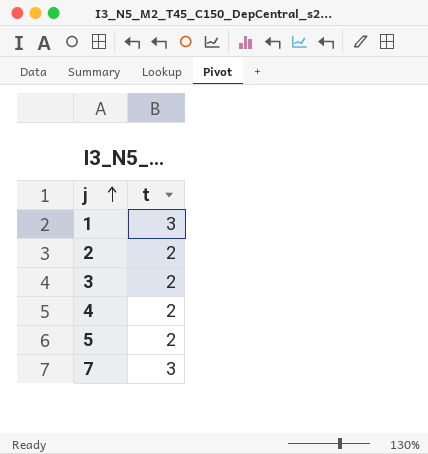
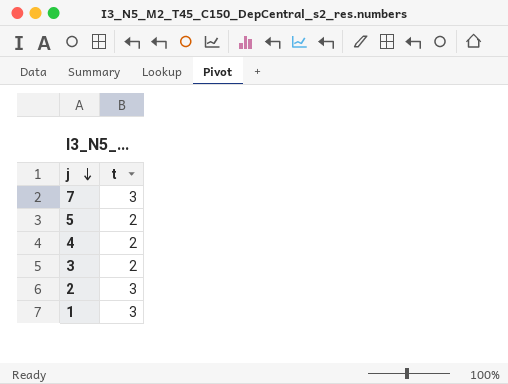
row order: j ascending -> j descending
2 | t: 2 -> 3

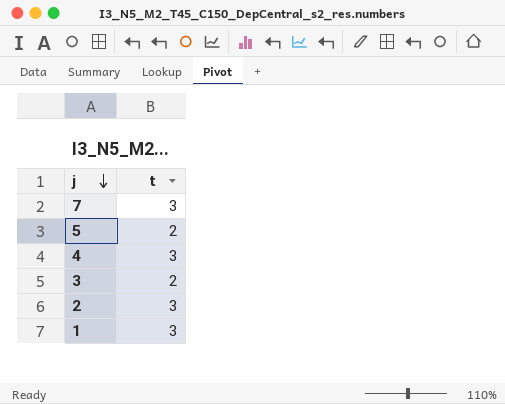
4 | t: 2 -> 3

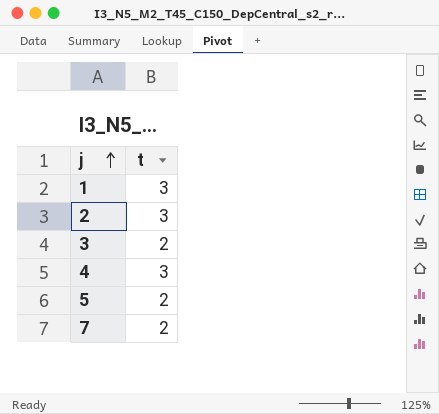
row order: j descending -> j ascending
7 | t: 3 -> 2

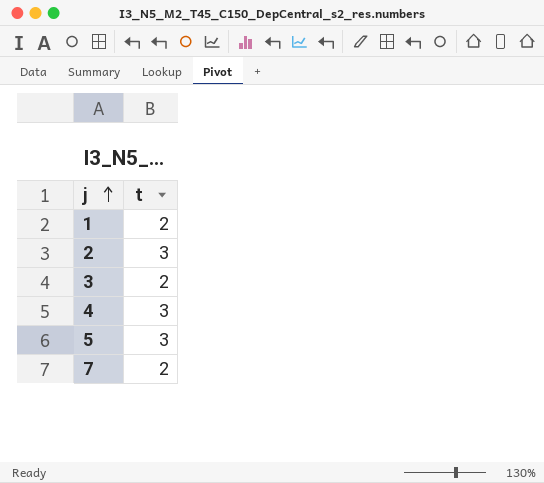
1 | t: 3 -> 2
5 | t: 2 -> 3

